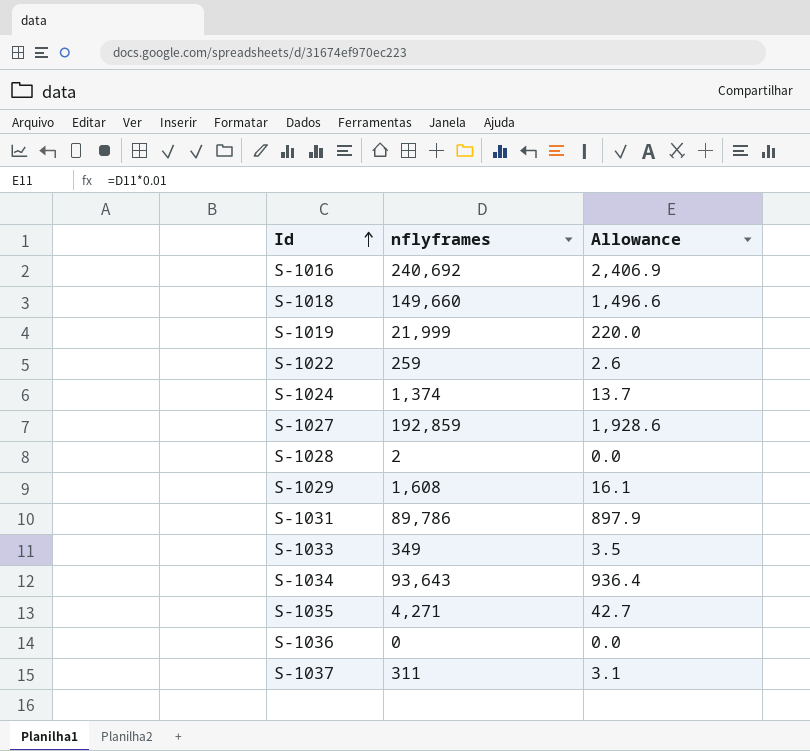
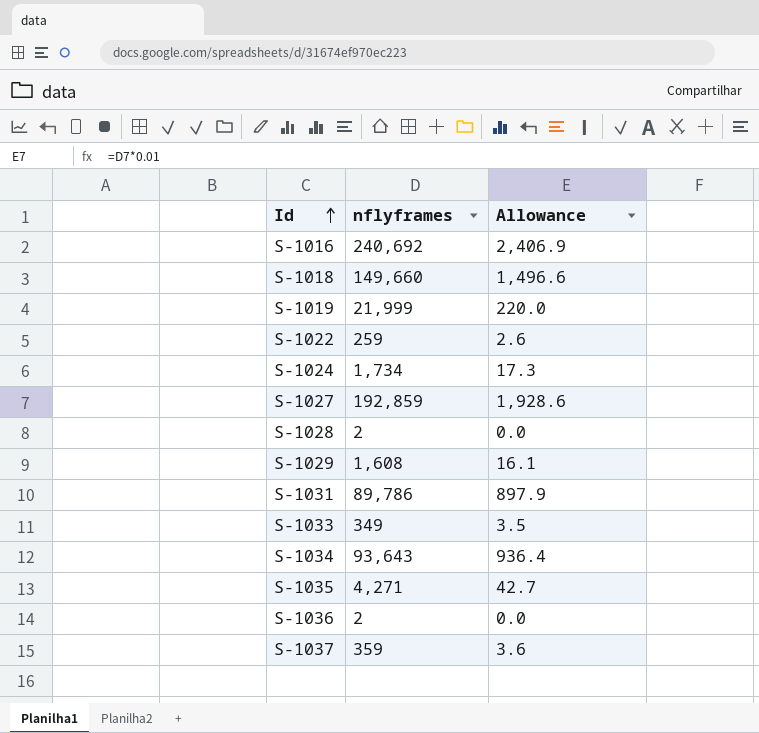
S-1024 | nflyframes: 1,374 -> 1,734
S-1024 | Allowance: 13.7 -> 17.3
S-1036 | nflyframes: 0 -> 2
S-1037 | nflyframes: 311 -> 359
S-1037 | Allowance: 3.1 -> 3.6

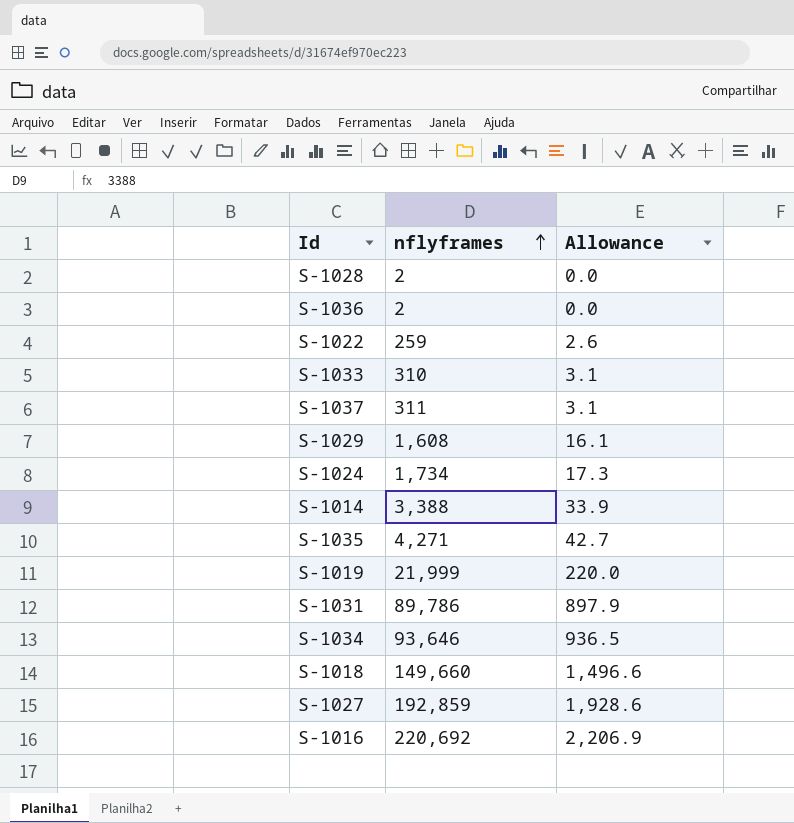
row order: Id ascending -> nflyframes ascending
S-1033 | nflyframes: 349 -> 310
S-1033 | Allowance: 3.5 -> 3.1
S-1037 | nflyframes: 359 -> 311
S-1037 | Allowance: 3.6 -> 3.1
row S-1014: none -> 3,388 | 33.9
S-1034 | nflyframes: 93,643 -> 93,646
S-1034 | Allowance: 936.4 -> 936.5
S-1016 | nflyframes: 240,692 -> 220,692
S-1016 | Allowance: 2,406.9 -> 2,206.9

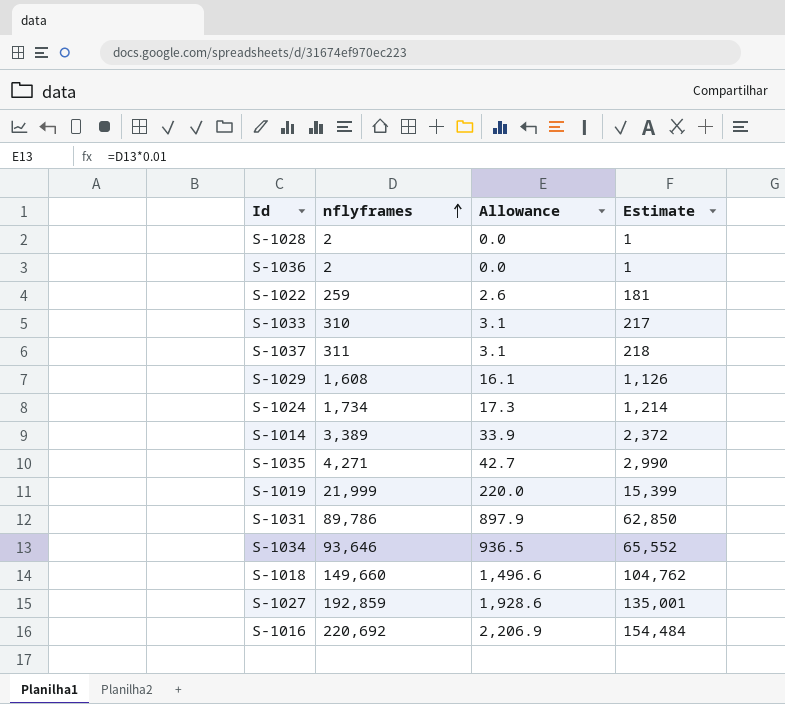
column Estimate | formula: none -> [nflyframes] * 0.7
S-1014 | nflyframes: 3,388 -> 3,389

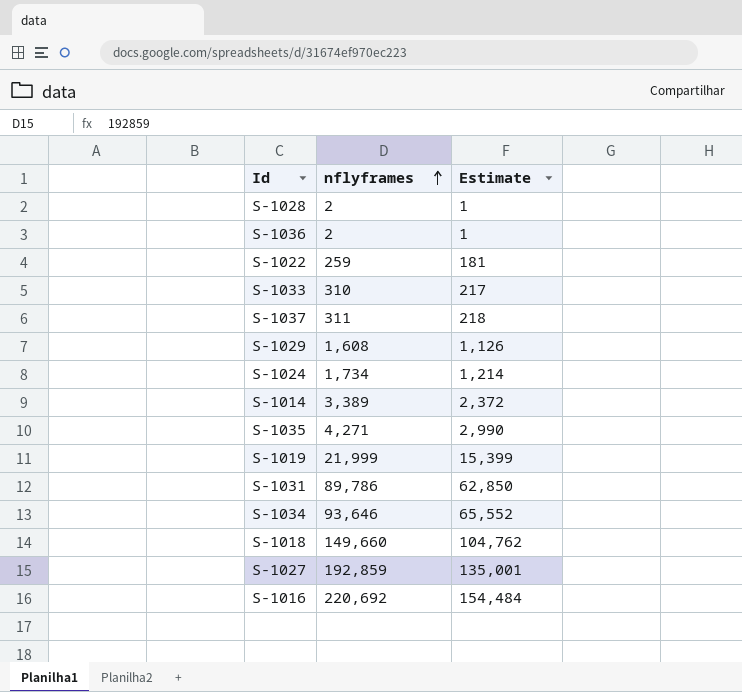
column Allowance | formula: [nflyframes] * 0.01 -> none

